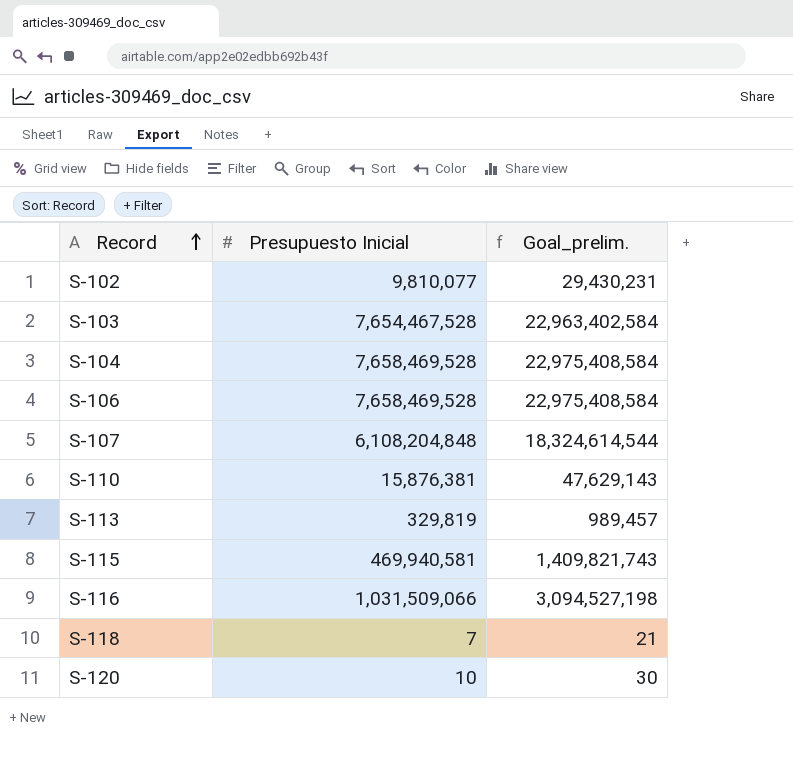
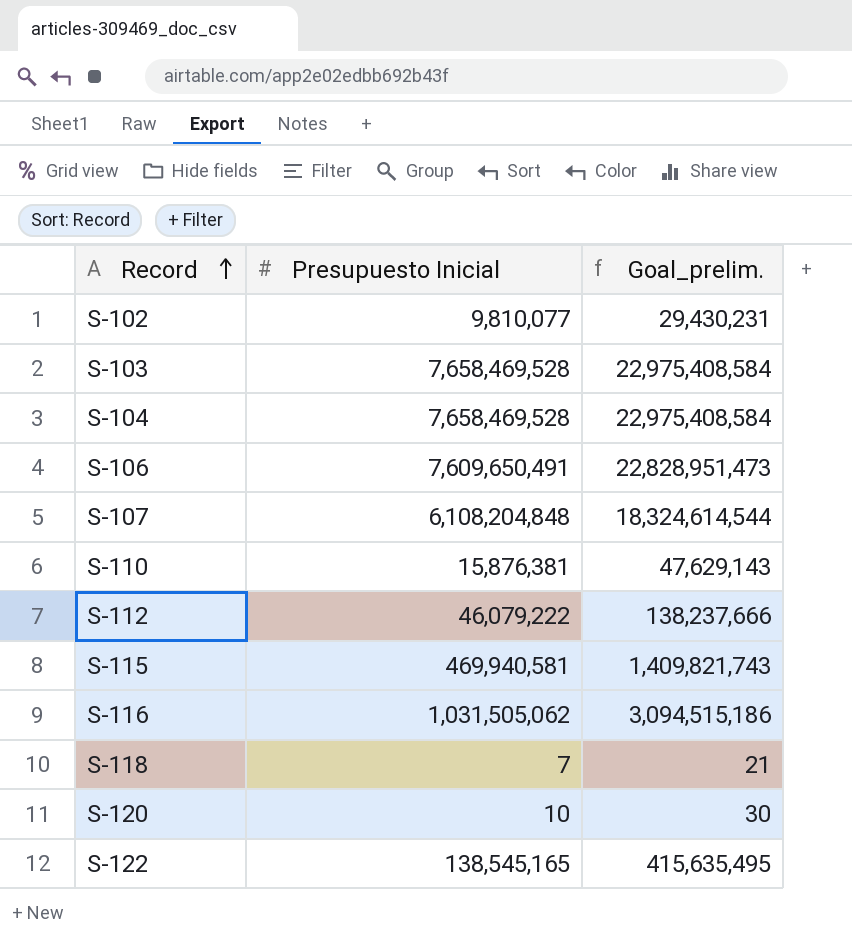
row S-113: 329,819 | 989,457 -> none
S-103 | Presupuesto Inicial: 7,654,467,528 -> 7,658,469,528
S-103 | Goal_prelim.: 22,963,402,584 -> 22,975,408,584
S-106 | Presupuesto Inicial: 7,658,469,528 -> 7,609,650,491
S-106 | Goal_prelim.: 22,975,408,584 -> 22,828,951,473
row S-112: none -> 46,079,222 | 138,237,666
S-116 | Presupuesto Inicial: 1,031,509,066 -> 1,031,505,062
S-116 | Goal_prelim.: 3,094,527,198 -> 3,094,515,186
row S-122: none -> 138,545,165 | 415,635,495

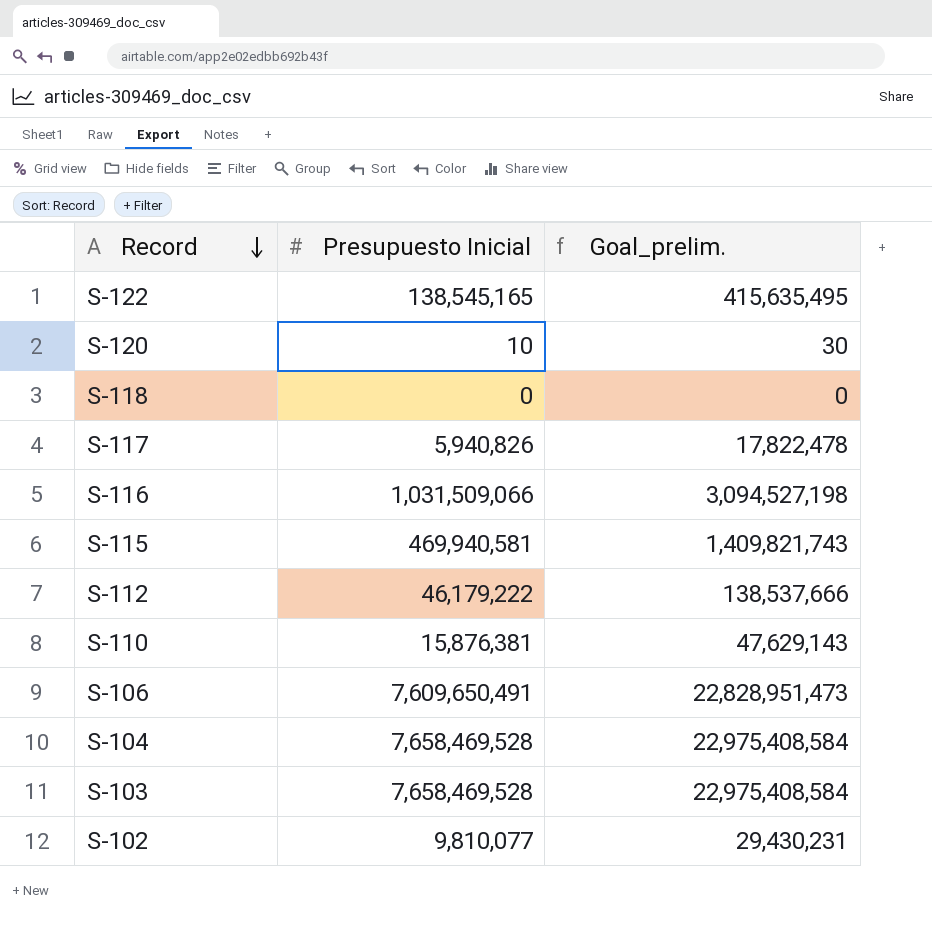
row order: Record ascending -> Record descending
row S-107: 6,108,204,848 | 18,324,614,544 -> none
S-118 | Presupuesto Inicial: 7 -> 0
S-118 | Goal_prelim.: 21 -> 0
row S-117: none -> 5,940,826 | 17,822,478
S-116 | Presupuesto Inicial: 1,031,505,062 -> 1,031,509,066
S-116 | Goal_prelim.: 3,094,515,186 -> 3,094,527,198
S-112 | Presupuesto Inicial: 46,079,222 -> 46,179,222
S-112 | Goal_prelim.: 138,237,666 -> 138,537,666

